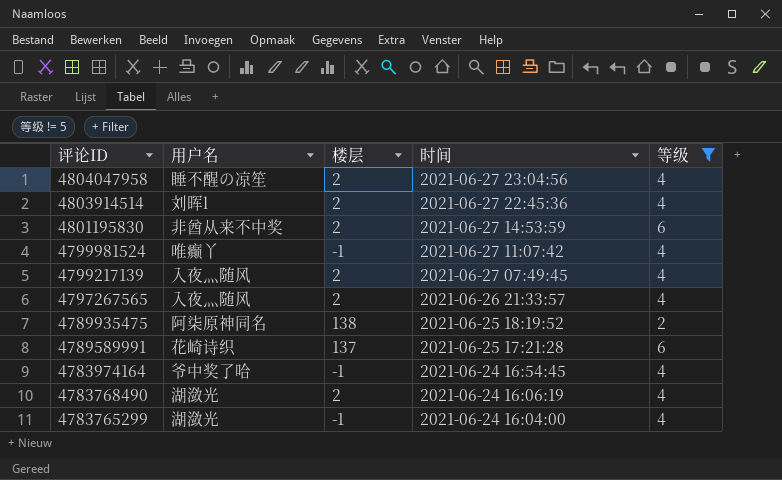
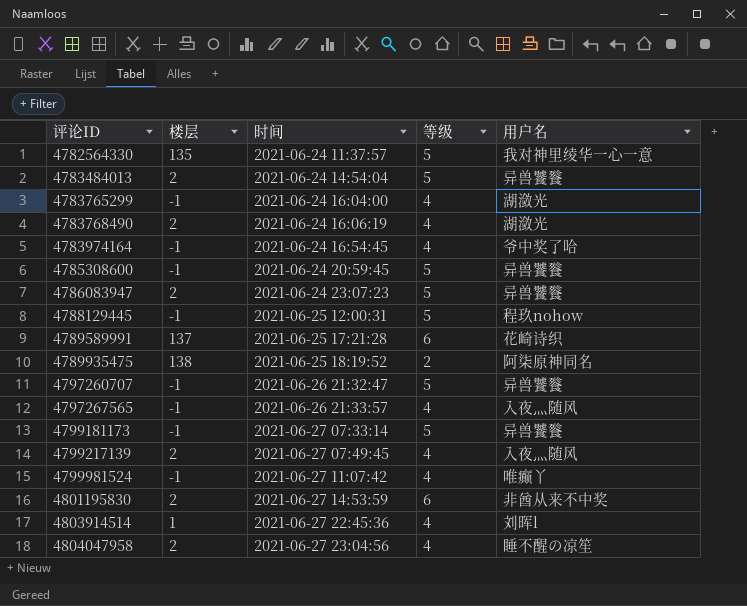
filter: 等级 != 5 -> none
row order: 评论ID descending -> 评论ID ascending
column 用户名 | position: 2 -> 5
4797267565 | 楼层: 2 -> -1
4803914514 | 楼层: 2 -> 1

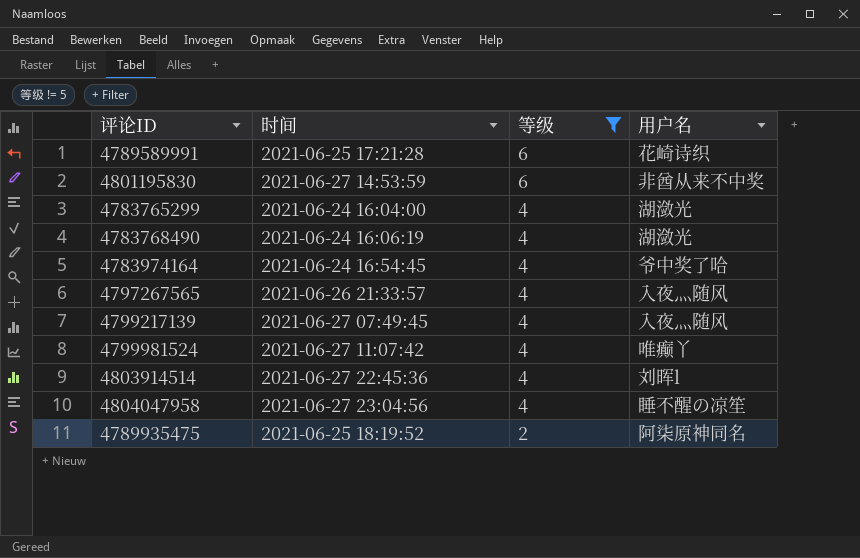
filter: none -> 等级 != 5
row order: 评论ID ascending -> 等级 descending
column 楼层 | position: 2 -> none

